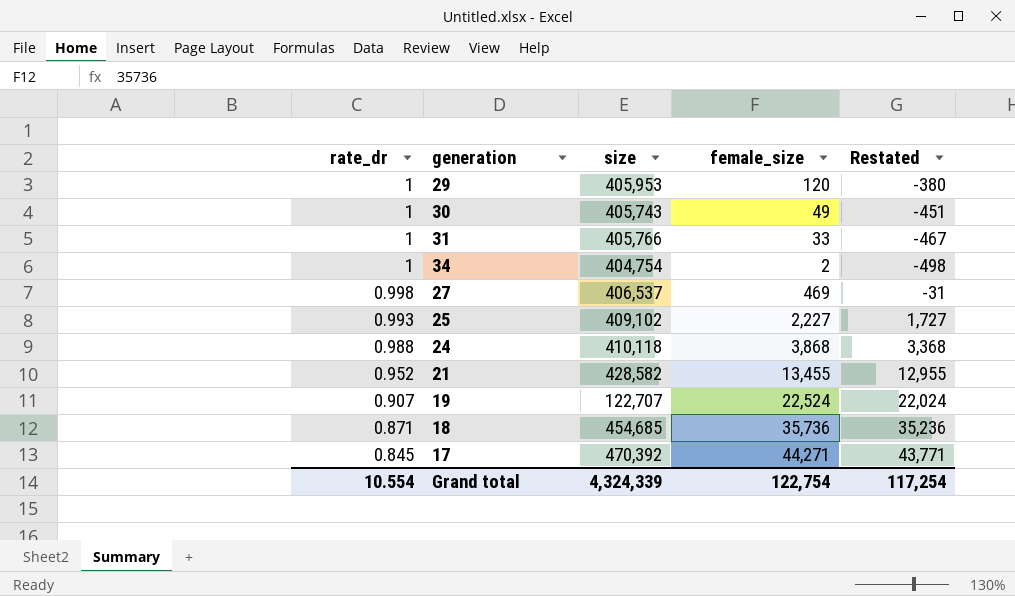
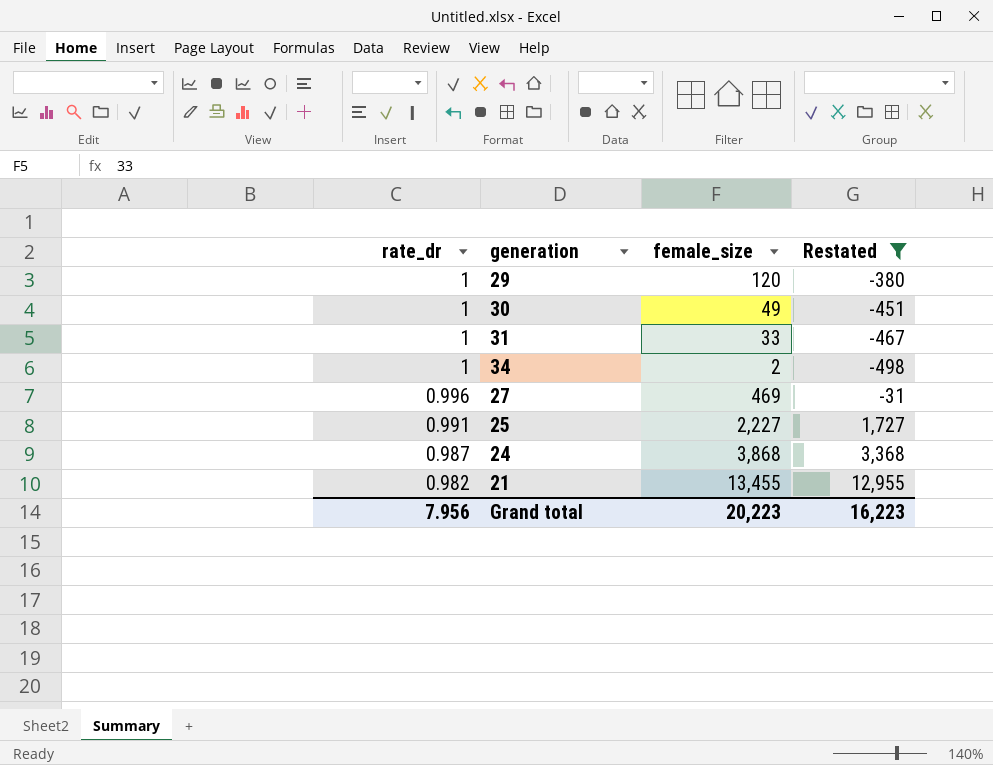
filter: none -> Restated <= 12,955
column size | position: 3 -> none
27 | rate_dr: 0.998 -> 0.996
25 | rate_dr: 0.993 -> 0.991
24 | rate_dr: 0.988 -> 0.987
21 | rate_dr: 0.952 -> 0.982
Grand total | rate_dr: 10.554 -> 7.956
Grand total | female_size: 122,754 -> 20,223
Grand total | Restated: 117,254 -> 16,223

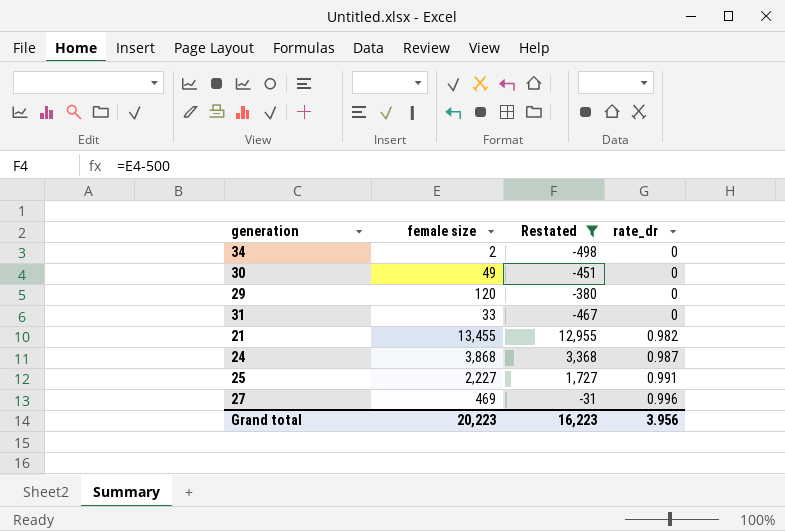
row order: rate_dr descending -> rate_dr ascending
column name: female_size -> female size
column rate_dr | position: 1 -> 4
34 | rate_dr: 1 -> 0
30 | rate_dr: 1 -> 0
29 | rate_dr: 1 -> 0
31 | rate_dr: 1 -> 0
Grand total | rate_dr: 7.956 -> 3.956

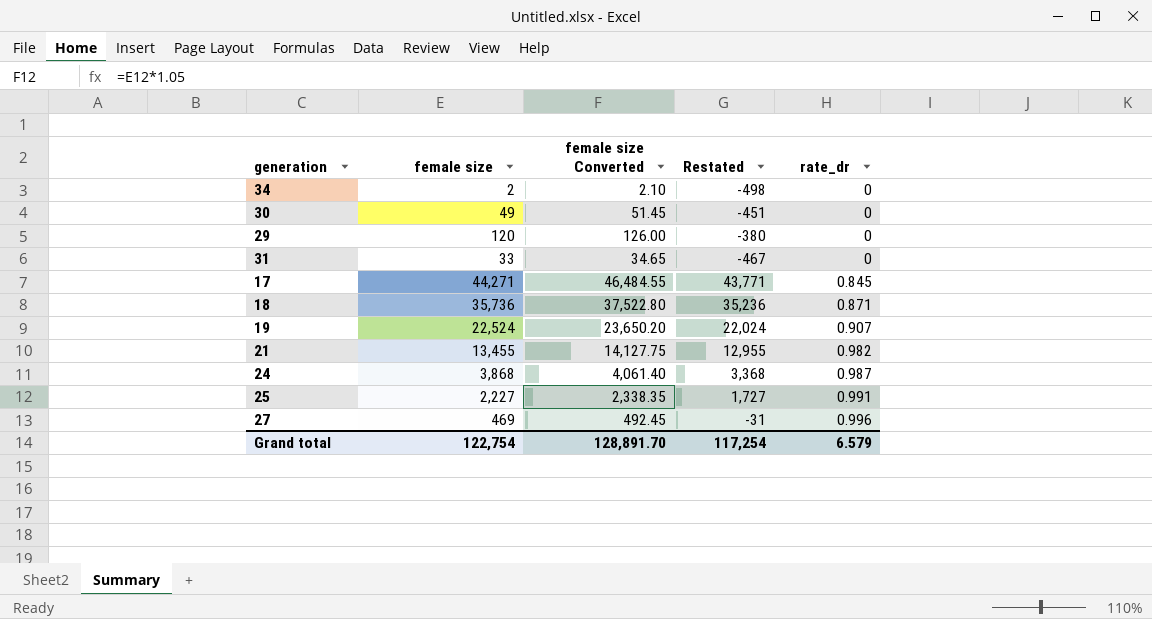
filter: Restated <= 12,955 -> none
column female size Converted | formula: none -> [female size] * 1.05
Grand total | female size: 20,223 -> 122,754
Grand total | Restated: 16,223 -> 117,254
Grand total | rate_dr: 3.956 -> 6.579

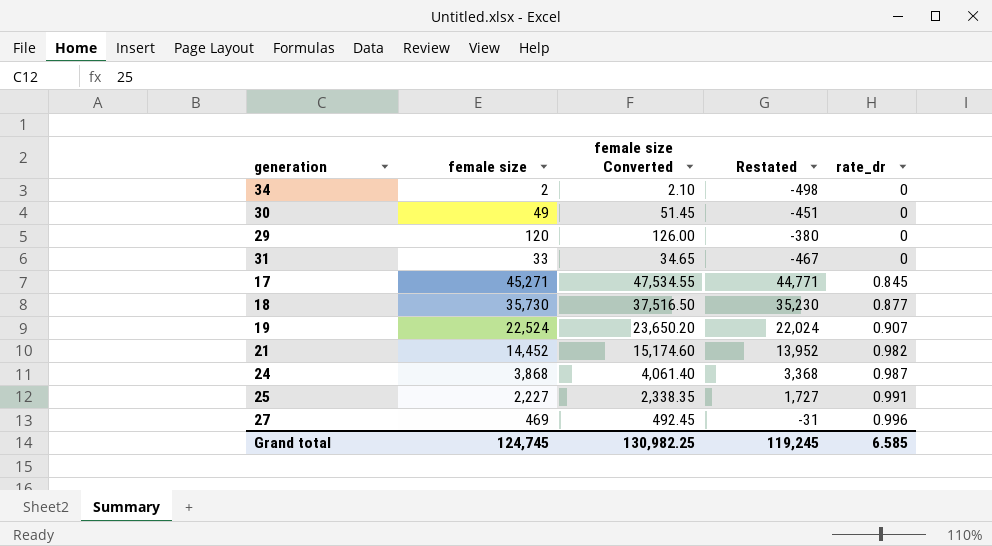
17 | female size: 44,271 -> 45,271
17 | female size Converted: 46,484.55 -> 47,534.55
17 | Restated: 43,771 -> 44,771
18 | female size: 35,736 -> 35,730
18 | female size Converted: 37,522.80 -> 37,516.50
18 | Restated: 35,236 -> 35,230
18 | rate_dr: 0.871 -> 0.877
21 | female size: 13,455 -> 14,452
21 | female size Converted: 14,127.75 -> 15,174.60
21 | Restated: 12,955 -> 13,952
Grand total | female size: 122,754 -> 124,745
Grand total | female size Converted: 128,891.70 -> 130,982.25
Grand total | Restated: 117,254 -> 119,245
Grand total | rate_dr: 6.579 -> 6.585

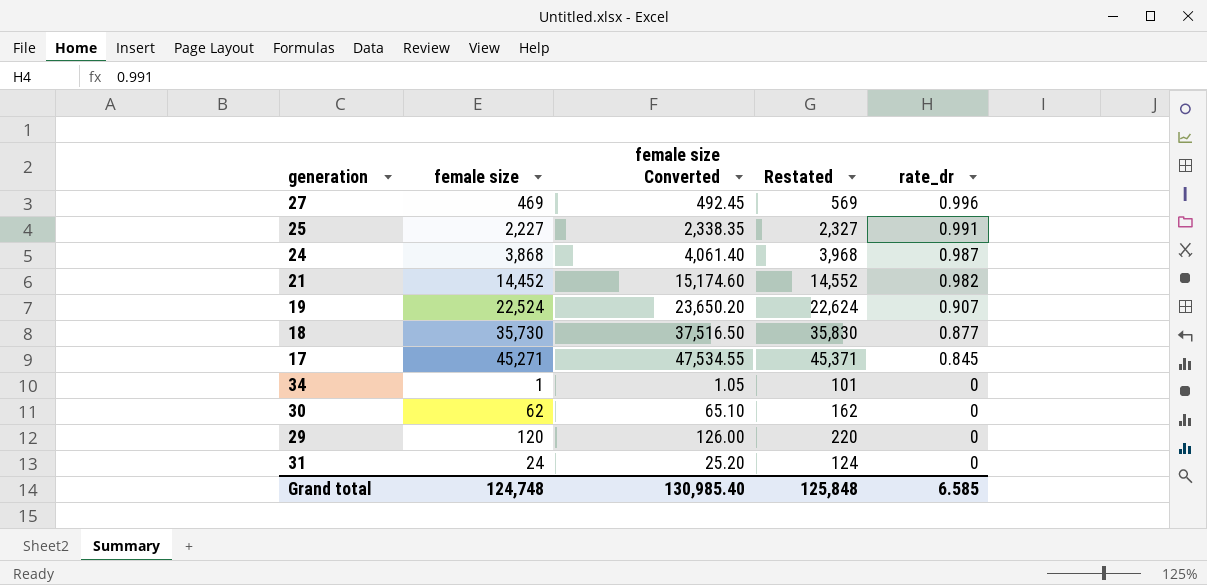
row order: rate_dr ascending -> rate_dr descending
column Restated | formula: [female size] - 500 -> [female size] + 100
34 | female size: 2 -> 1
34 | female size Converted: 2.10 -> 1.05
30 | female size: 49 -> 62
30 | female size Converted: 51.45 -> 65.10
31 | female size: 33 -> 24
31 | female size Converted: 34.65 -> 25.20
Grand total | female size: 124,745 -> 124,748
Grand total | female size Converted: 130,982.25 -> 130,985.40
Grand total | Restated: 119,245 -> 125,848

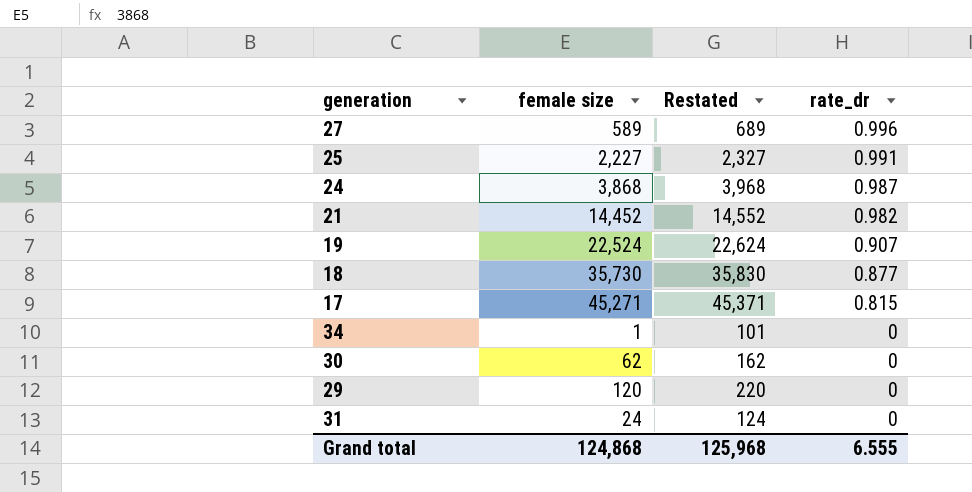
column female size Converted | formula: [female size] * 1.05 -> none
27 | female size: 469 -> 589
27 | Restated: 569 -> 689
17 | rate_dr: 0.845 -> 0.815
Grand total | female size: 124,748 -> 124,868
Grand total | Restated: 125,848 -> 125,968
Grand total | rate_dr: 6.585 -> 6.555

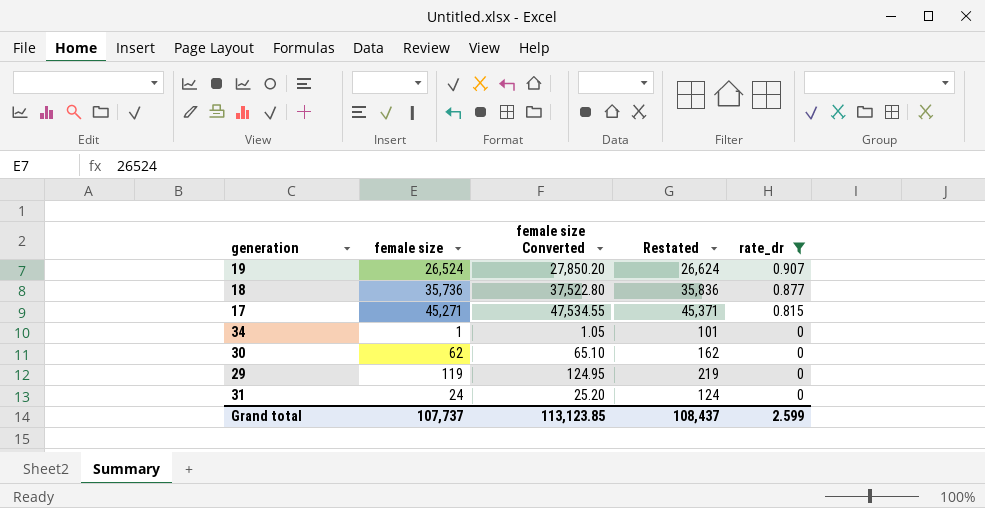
filter: none -> rate_dr <= 0.907
column female size Converted | formula: none -> [female size] * 1.05
19 | female size: 22,524 -> 26,524
19 | Restated: 22,624 -> 26,624
18 | female size: 35,730 -> 35,736
18 | Restated: 35,830 -> 35,836
29 | female size: 120 -> 119
29 | Restated: 220 -> 219
Grand total | female size: 124,868 -> 107,737
Grand total | Restated: 125,968 -> 108,437
Grand total | rate_dr: 6.555 -> 2.599

